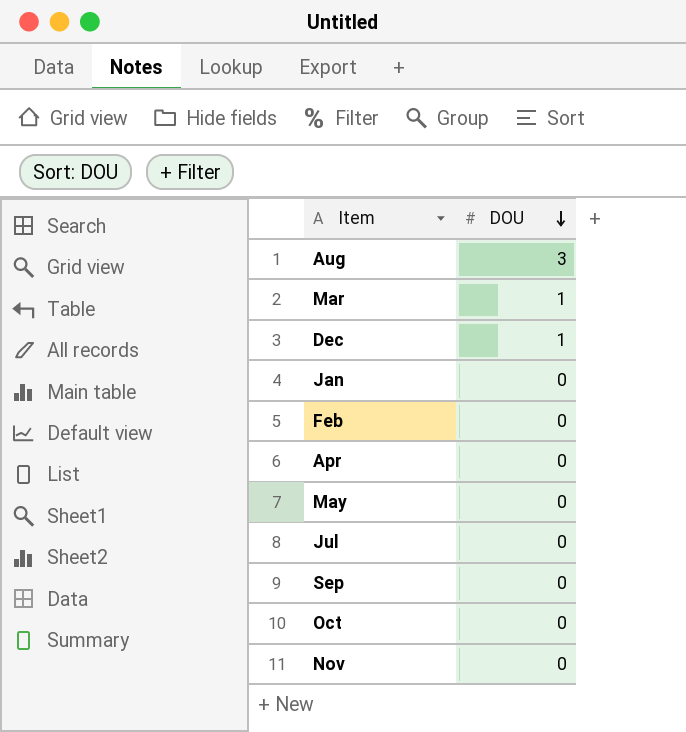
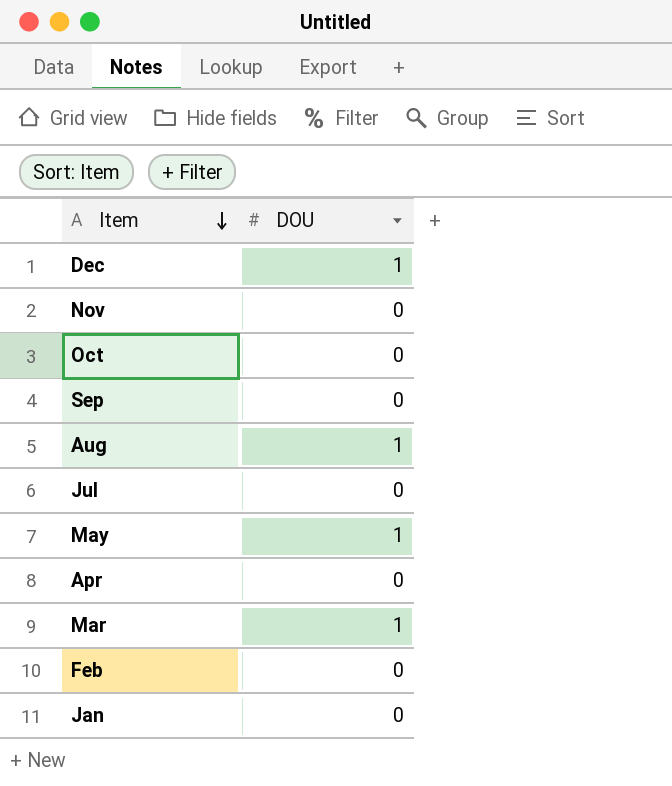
row order: DOU descending -> Item descending
Aug | DOU: 3 -> 1
May | DOU: 0 -> 1

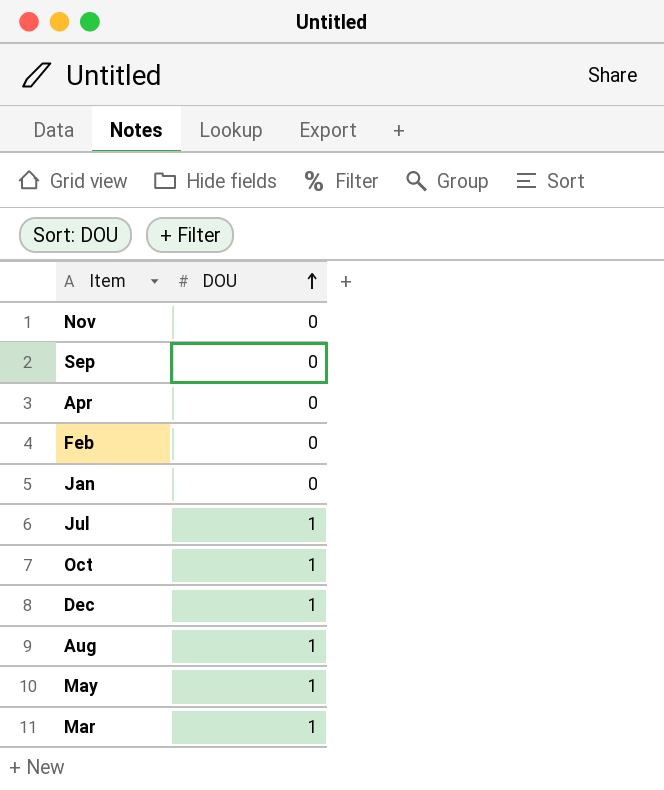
row order: Item descending -> DOU ascending
Jul | DOU: 0 -> 1
Oct | DOU: 0 -> 1

